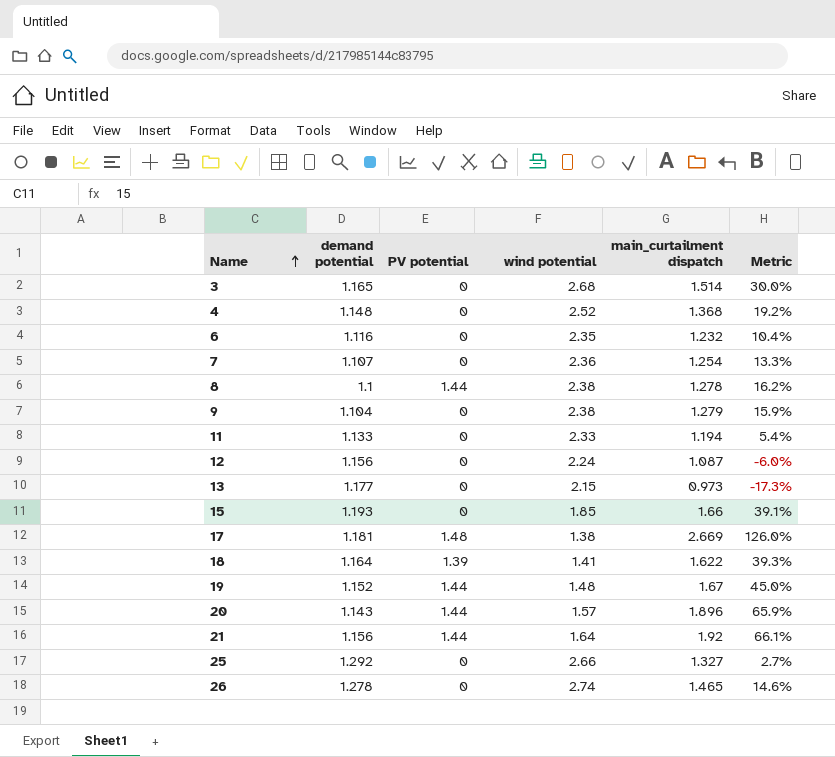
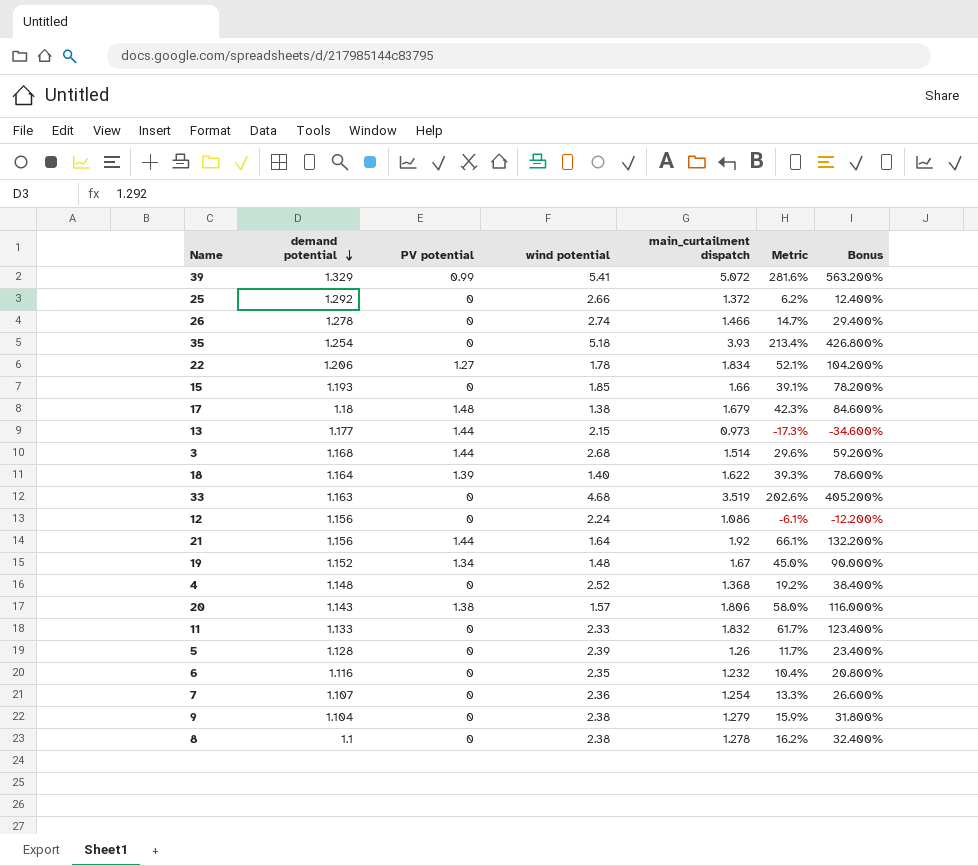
row order: Name ascending -> demand potential descending
column Bonus | formula: none -> [Metric] * 2
row 39: none -> 1.329 | 0.99 | 5.41 | 5.072 | 281.6% | 563.200%
25 | main_curtailment dispatch: 1.327 -> 1.372
25 | Metric: 2.7% -> 6.2%
26 | main_curtailment dispatch: 1.465 -> 1.466
26 | Metric: 14.6% -> 14.7%
row 35: none -> 1.254 | 0 | 5.18 | 3.93 | 213.4% | 426.800%
row 22: none -> 1.206 | 1.27 | 1.78 | 1.834 | 52.1% | 104.200%
17 | demand potential: 1.181 -> 1.18
17 | main_curtailment dispatch: 2.669 -> 1.679
17 | Metric: 126.0% -> 42.3%
13 | PV potential: 0 -> 1.44
3 | demand potential: 1.165 -> 1.168
3 | PV potential: 0 -> 1.44
3 | Metric: 30.0% -> 29.6%
18 | wind potential: 1.41 -> 1.40
row 33: none -> 1.163 | 0 | 4.68 | 3.519 | 202.6% | 405.200%
12 | main_curtailment dispatch: 1.087 -> 1.086
12 | Metric: -6.0% -> -6.1%
19 | PV potential: 1.44 -> 1.34
20 | PV potential: 1.44 -> 1.38
20 | main_curtailment dispatch: 1.896 -> 1.806
20 | Metric: 65.9% -> 58.0%
11 | main_curtailment dispatch: 1.194 -> 1.832
11 | Metric: 5.4% -> 61.7%
row 5: none -> 1.128 | 0 | 2.39 | 1.26 | 11.7% | 23.400%
8 | PV potential: 1.44 -> 0

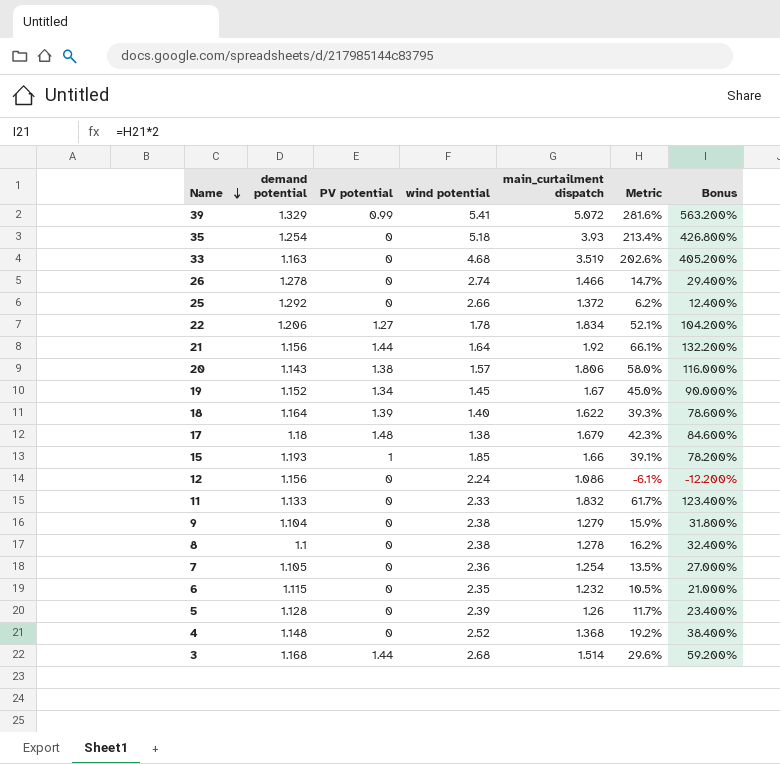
row order: demand potential descending -> Name descending
row 13: 1.177 | 1.44 | 2.15 | 0.973 | -17.3% | -34.600% -> none
19 | wind potential: 1.48 -> 1.45
15 | PV potential: 0 -> 1
7 | demand potential: 1.107 -> 1.105
7 | Metric: 13.3% -> 13.5%
7 | Bonus: 26.600% -> 27.000%
6 | demand potential: 1.116 -> 1.115
6 | Metric: 10.4% -> 10.5%
6 | Bonus: 20.800% -> 21.000%

